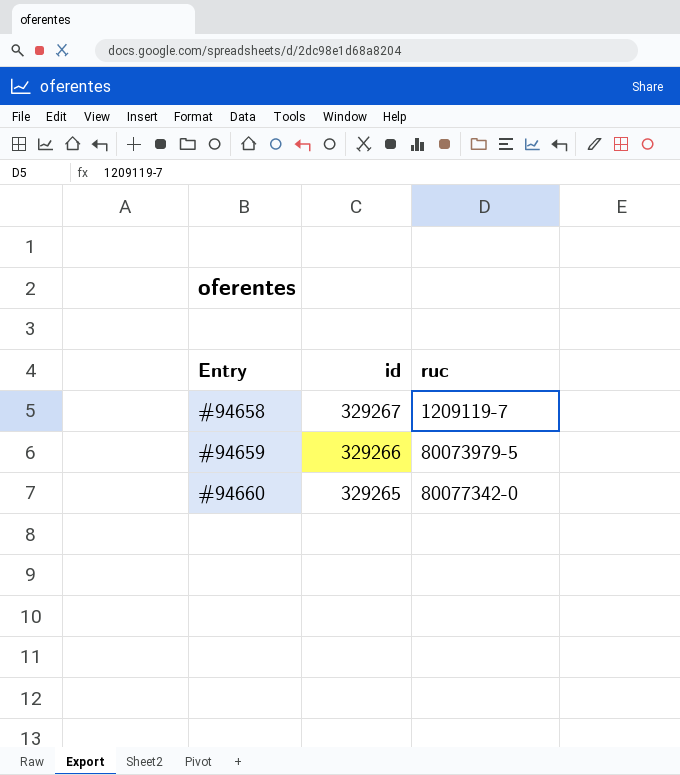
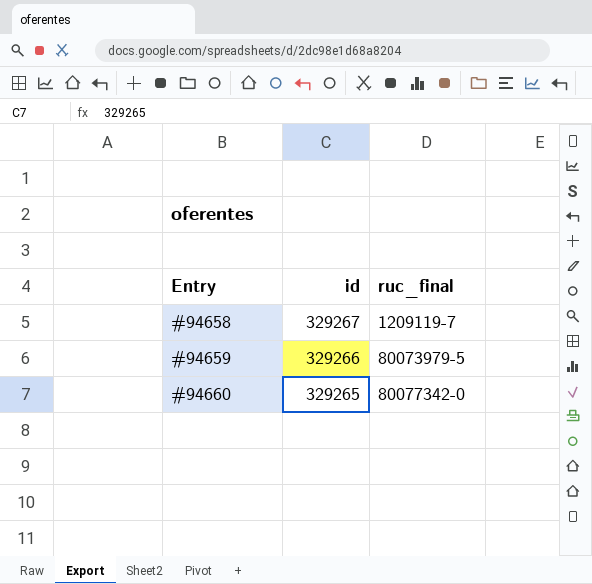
column name: ruc -> ruc_final

